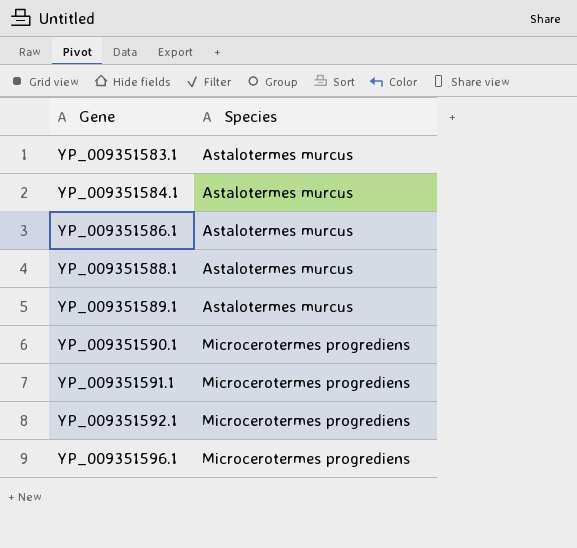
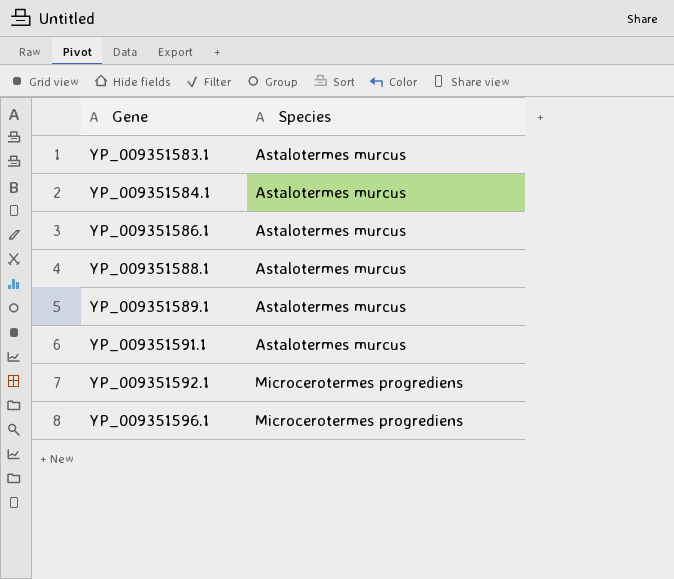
row YP_009351590.1: Microcerotermes progrediens -> none
YP_009351591.1 | Species: Microcerotermes progrediens -> Astalotermes murcus

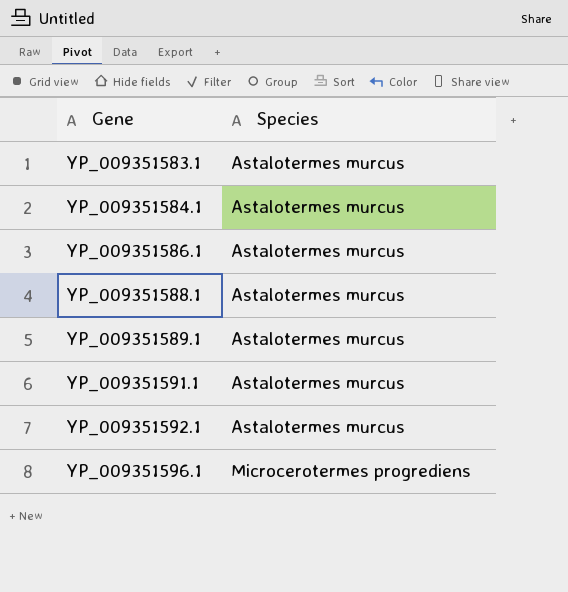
YP_009351592.1 | Species: Microcerotermes progrediens -> Astalotermes murcus

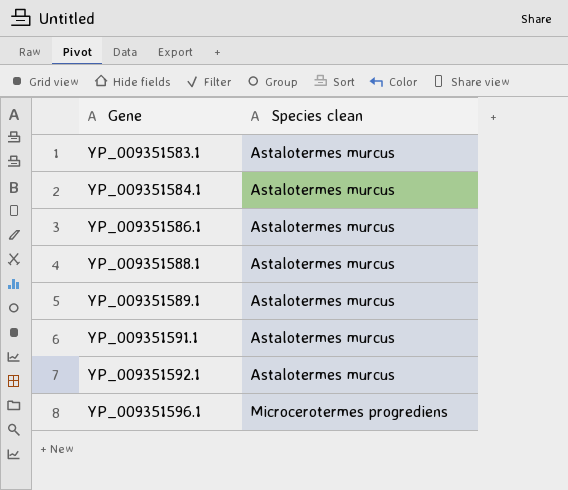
column name: Species -> Species clean

